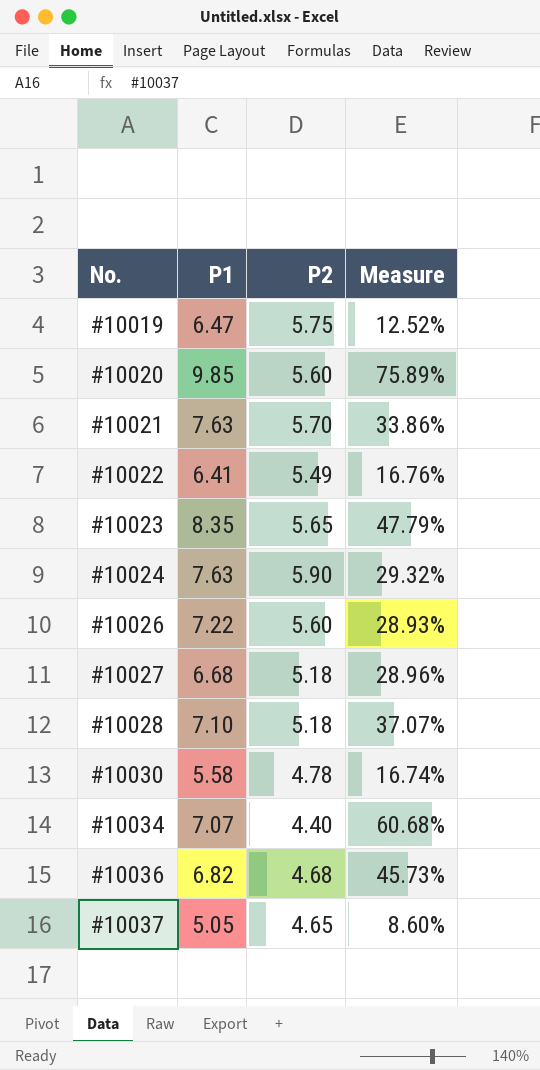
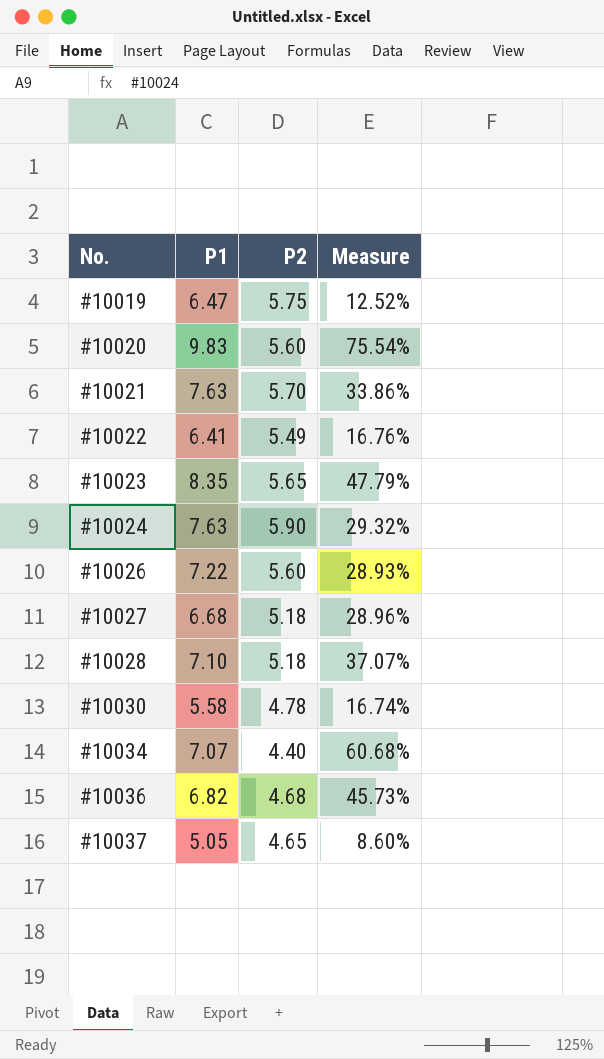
#10020 | P1: 9.85 -> 9.83
#10020 | Measure: 75.89% -> 75.54%

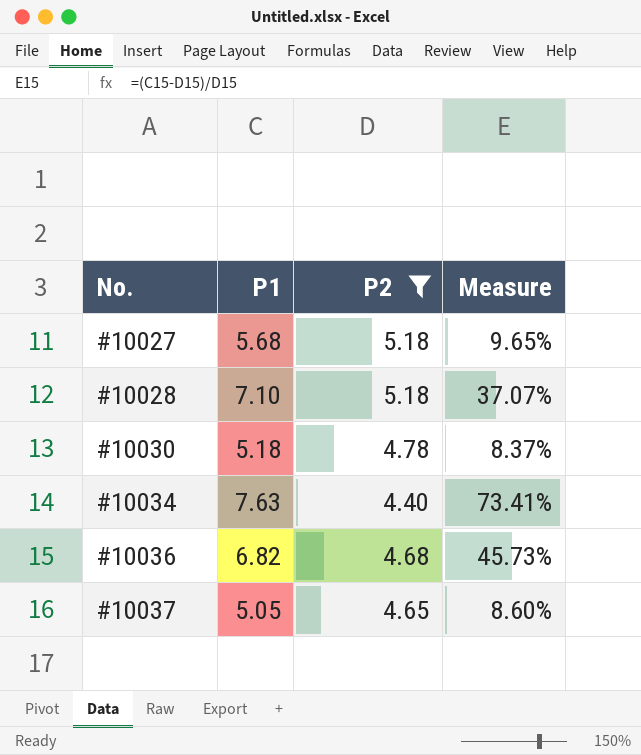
filter: none -> P2 <= 5.18
#10027 | P1: 6.68 -> 5.68
#10027 | Measure: 28.96% -> 9.65%
#10030 | P1: 5.58 -> 5.18
#10030 | Measure: 16.74% -> 8.37%
#10034 | P1: 7.07 -> 7.63
#10034 | Measure: 60.68% -> 73.41%

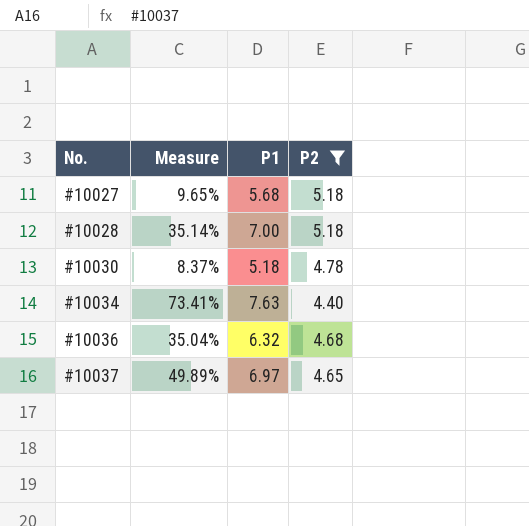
column Measure | position: 4 -> 2
#10028 | Measure: 37.07% -> 35.14%
#10028 | P1: 7.10 -> 7.00
#10036 | Measure: 45.73% -> 35.04%
#10036 | P1: 6.82 -> 6.32
#10037 | Measure: 8.60% -> 49.89%
#10037 | P1: 5.05 -> 6.97

